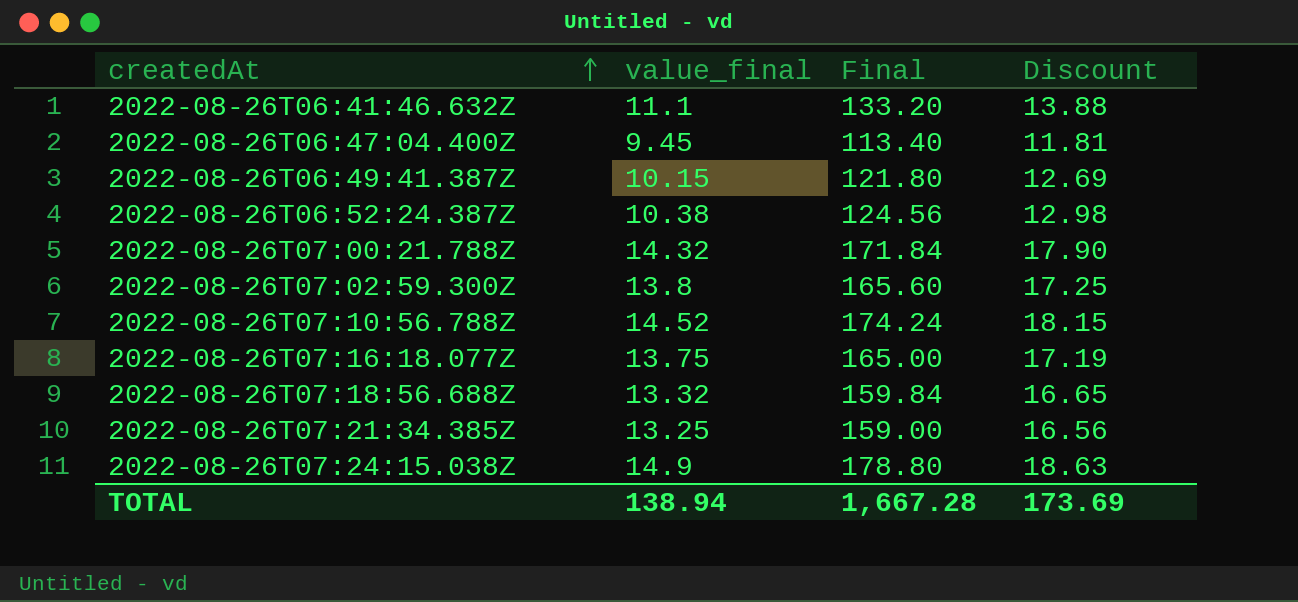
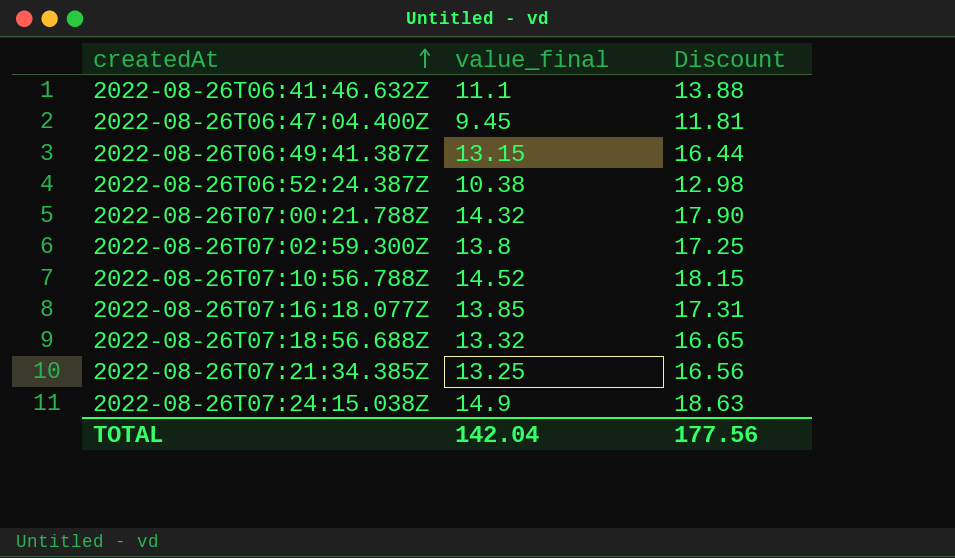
column Final | formula: [value_final] * 12 -> none
2022-08-26T06:49:41.387Z | value_final: 10.15 -> 13.15
2022-08-26T06:49:41.387Z | Discount: 12.69 -> 16.44
2022-08-26T07:16:18.077Z | value_final: 13.75 -> 13.85
2022-08-26T07:16:18.077Z | Discount: 17.19 -> 17.31
TOTAL | value_final: 138.94 -> 142.04
TOTAL | Discount: 173.69 -> 177.56

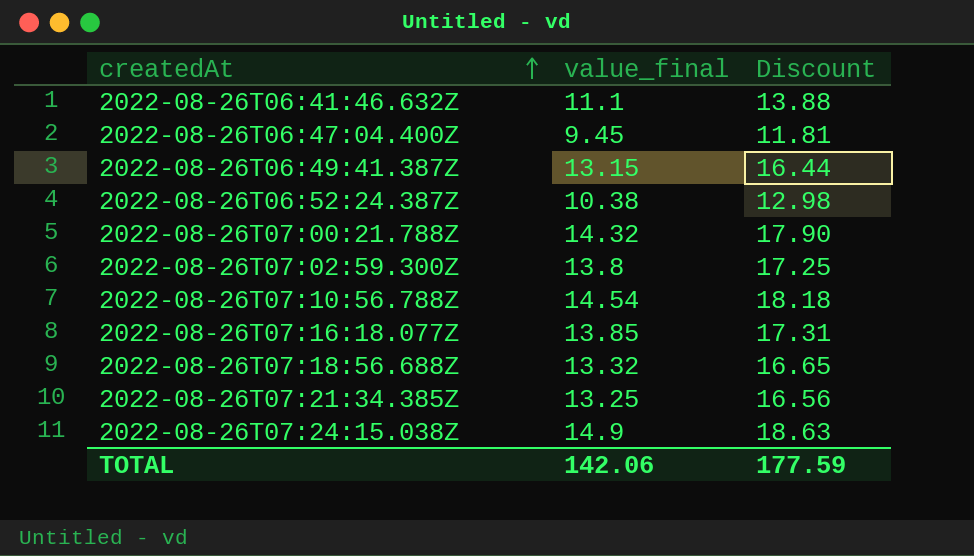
2022-08-26T07:10:56.788Z | value_final: 14.52 -> 14.54
2022-08-26T07:10:56.788Z | Discount: 18.15 -> 18.18
TOTAL | value_final: 142.04 -> 142.06
TOTAL | Discount: 177.56 -> 177.59

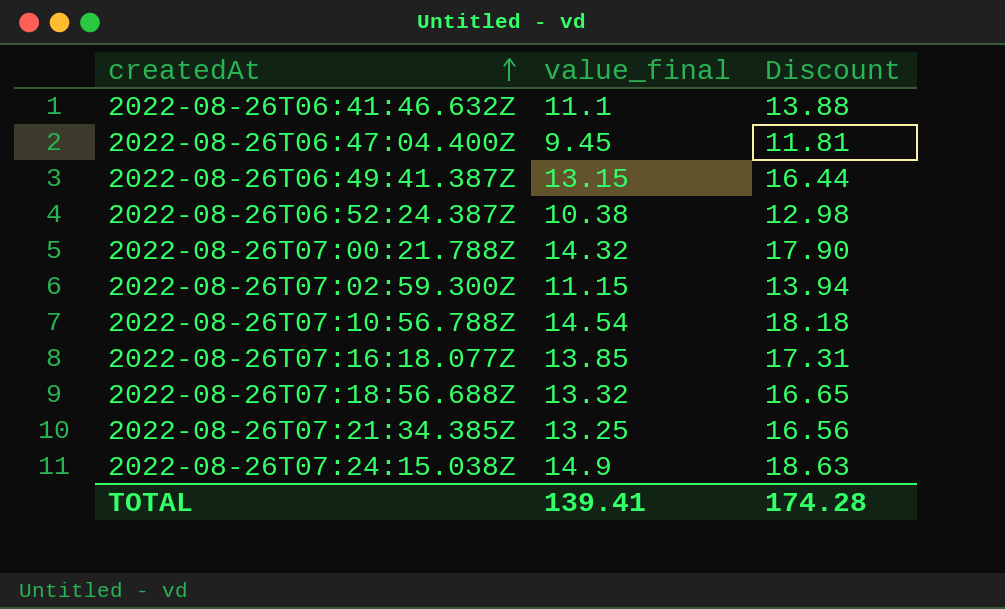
2022-08-26T07:02:59.300Z | value_final: 13.8 -> 11.15
2022-08-26T07:02:59.300Z | Discount: 17.25 -> 13.94
TOTAL | value_final: 142.06 -> 139.41
TOTAL | Discount: 177.59 -> 174.28

